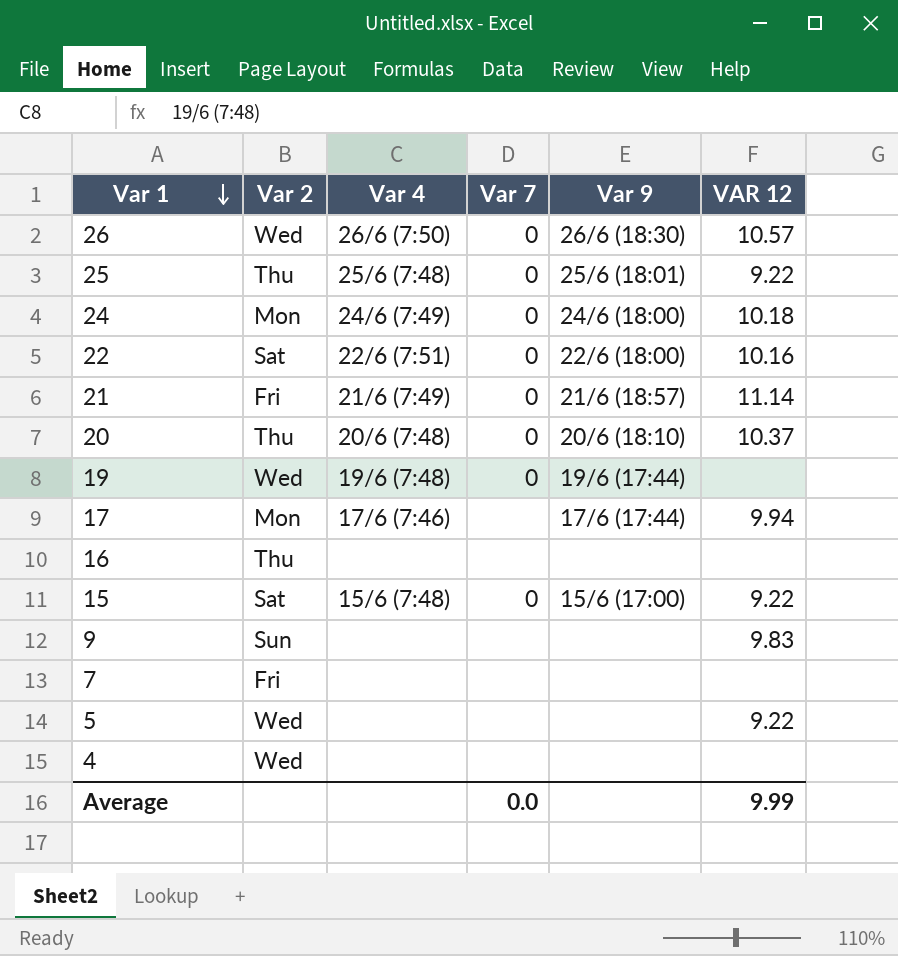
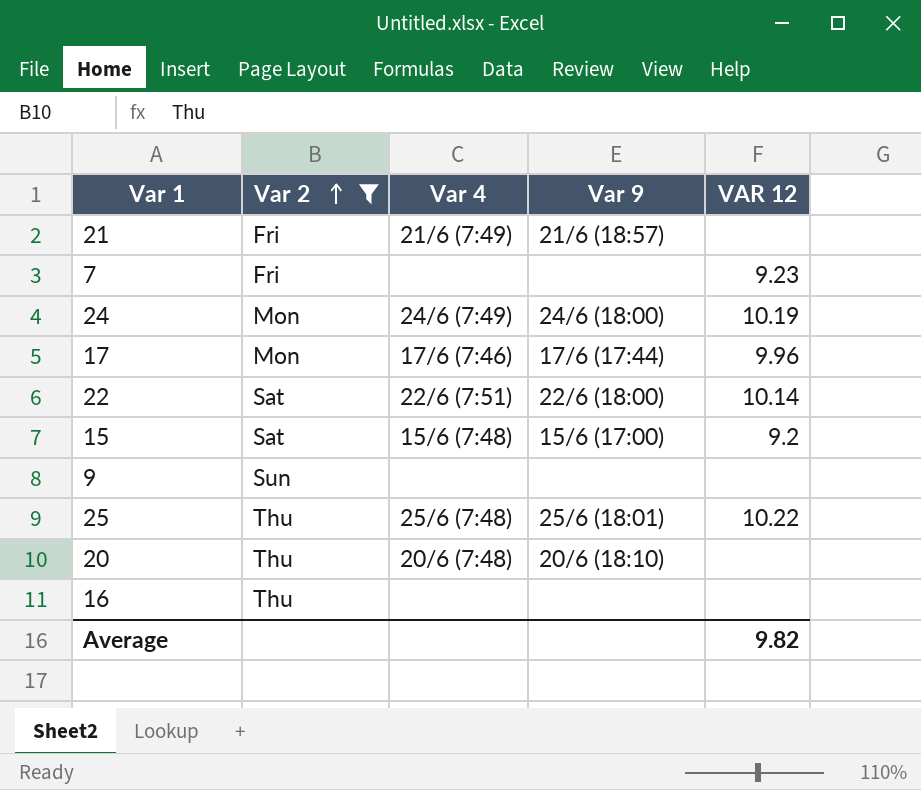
filter: none -> Var 2 != Wed
row order: Var 1 descending -> Var 2 ascending
column Var 7 | position: 4 -> none
21 | VAR 12: 11.14 -> none
7 | VAR 12: none -> 9.23
24 | VAR 12: 10.18 -> 10.19
17 | VAR 12: 9.94 -> 9.96
22 | VAR 12: 10.16 -> 10.14
15 | VAR 12: 9.22 -> 9.2
9 | VAR 12: 9.83 -> none
25 | VAR 12: 9.22 -> 10.22
20 | VAR 12: 10.37 -> none
Average | VAR 12: 9.99 -> 9.82

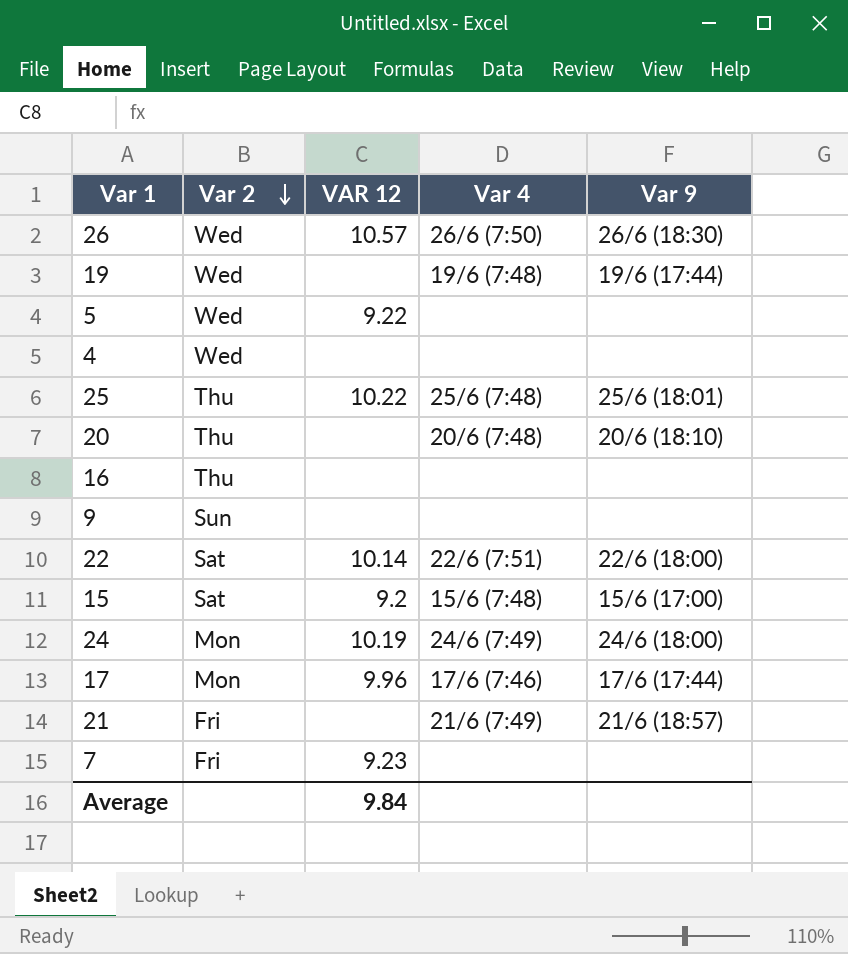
filter: Var 2 != Wed -> none
row order: Var 2 ascending -> Var 2 descending
column VAR 12 | position: 5 -> 3
Average | VAR 12: 9.82 -> 9.84

